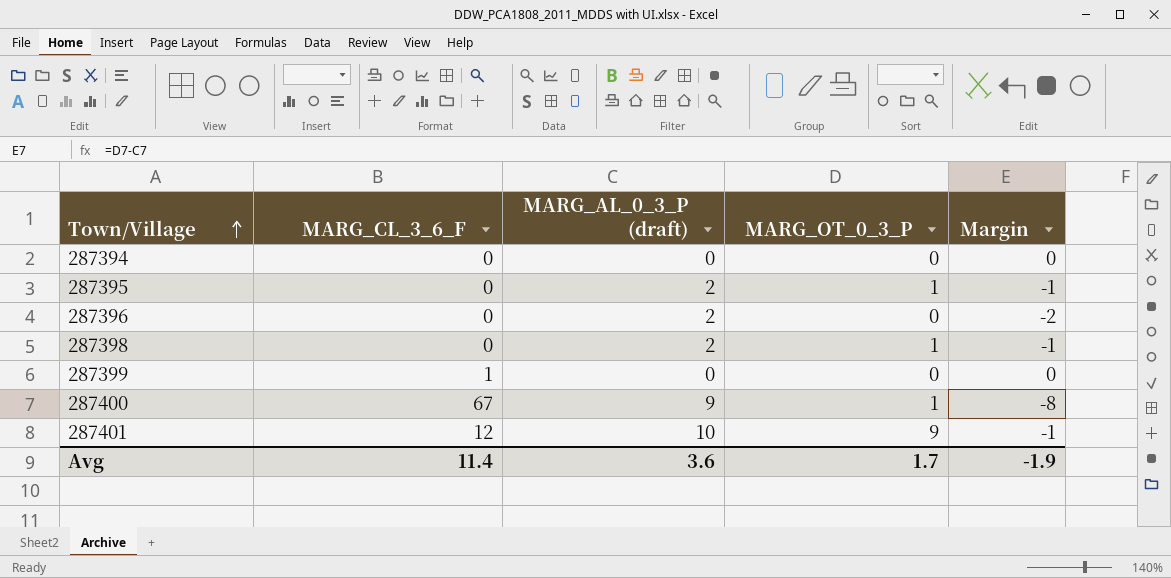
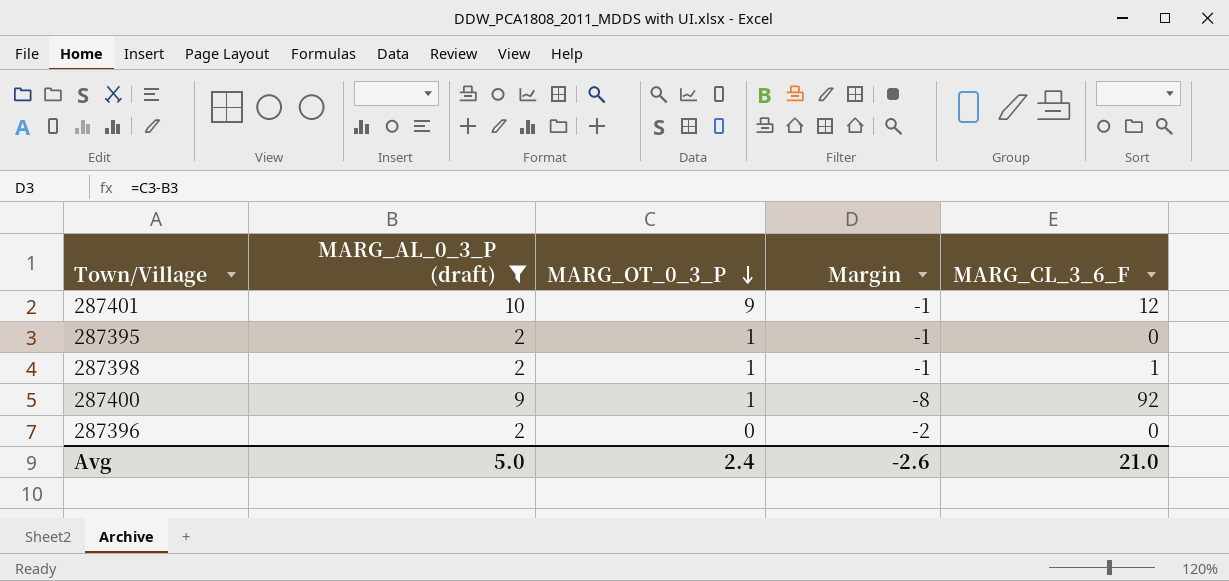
filter: none -> MARG_AL_0_3_P (draft) != 0
row order: Town/Village ascending -> MARG_OT_0_3_P descending
column MARG_CL_3_6_F | position: 2 -> 5
287398 | MARG_CL_3_6_F: 0 -> 1
287400 | MARG_CL_3_6_F: 67 -> 92
Avg | MARG_AL_0_3_P (draft): 3.6 -> 5.0
Avg | MARG_OT_0_3_P: 1.7 -> 2.4
Avg | Margin: -1.9 -> -2.6
Avg | MARG_CL_3_6_F: 11.4 -> 21.0

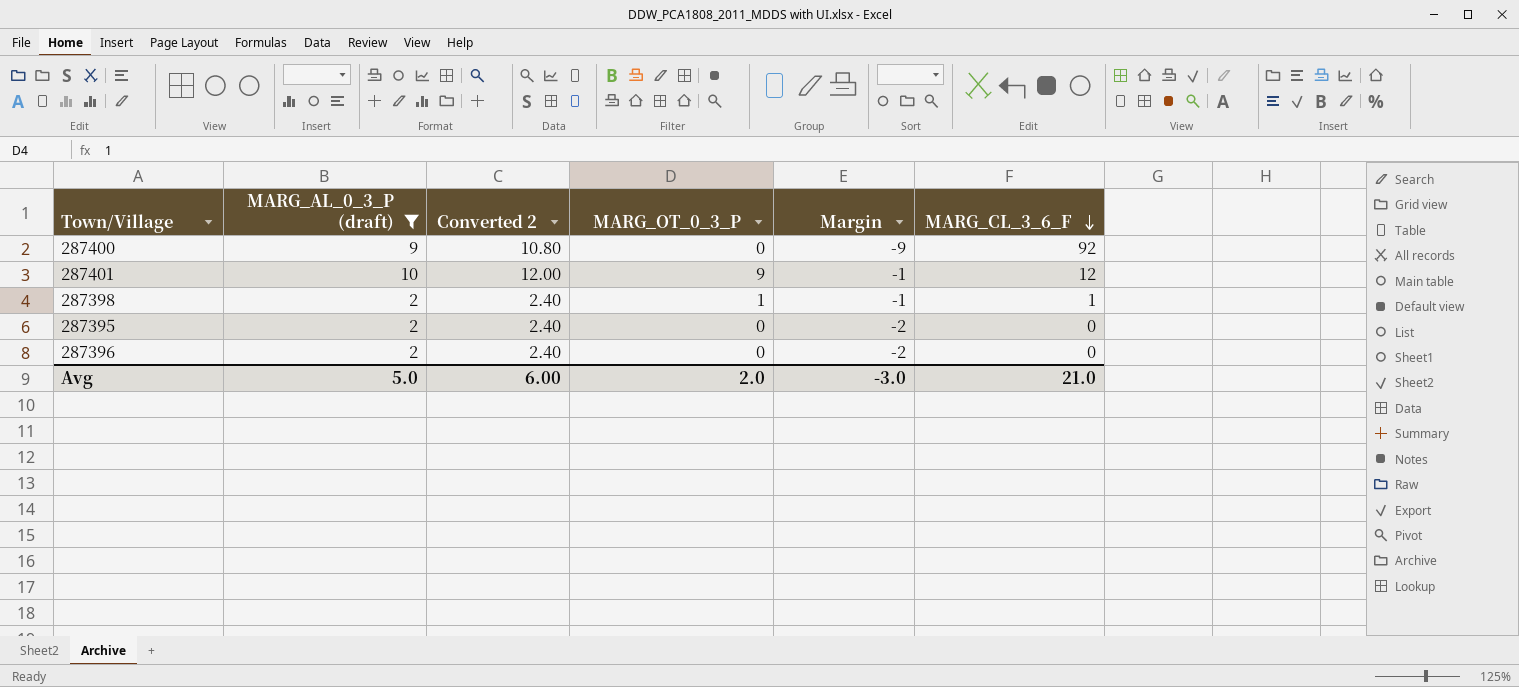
row order: MARG_OT_0_3_P descending -> MARG_CL_3_6_F descending
column Converted 2 | formula: none -> [MARG_AL_0_3_P (draft)] * 1.2
287400 | MARG_OT_0_3_P: 1 -> 0
287400 | Margin: -8 -> -9
287395 | MARG_OT_0_3_P: 1 -> 0
287395 | Margin: -1 -> -2
Avg | MARG_OT_0_3_P: 2.4 -> 2.0
Avg | Margin: -2.6 -> -3.0

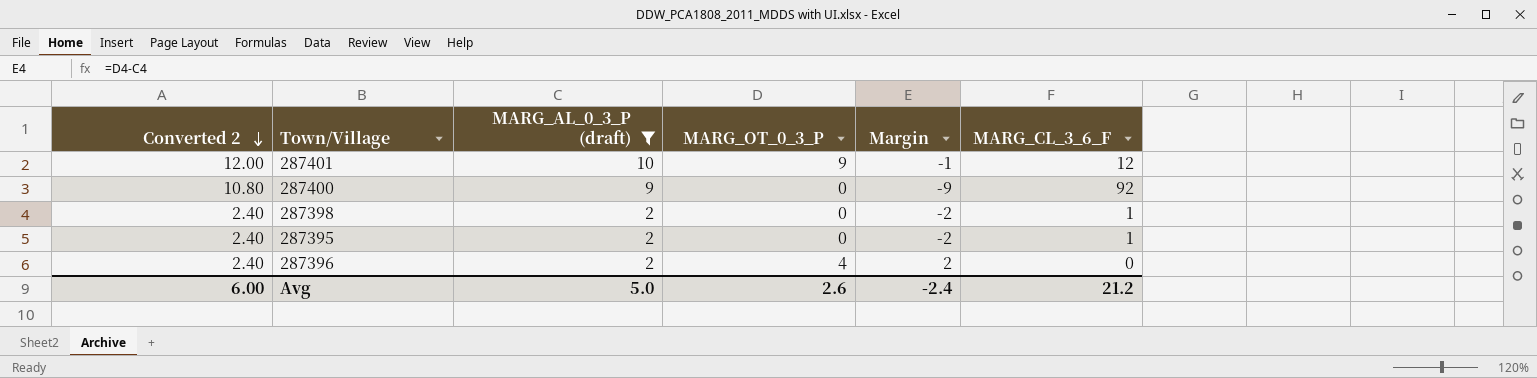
row order: MARG_CL_3_6_F descending -> Converted 2 descending
column Converted 2 | position: 3 -> 1
287398 | MARG_OT_0_3_P: 1 -> 0
287398 | Margin: -1 -> -2
287395 | MARG_CL_3_6_F: 0 -> 1
287396 | MARG_OT_0_3_P: 0 -> 4
287396 | Margin: -2 -> 2
Avg | MARG_OT_0_3_P: 2.0 -> 2.6
Avg | Margin: -3.0 -> -2.4
Avg | MARG_CL_3_6_F: 21.0 -> 21.2

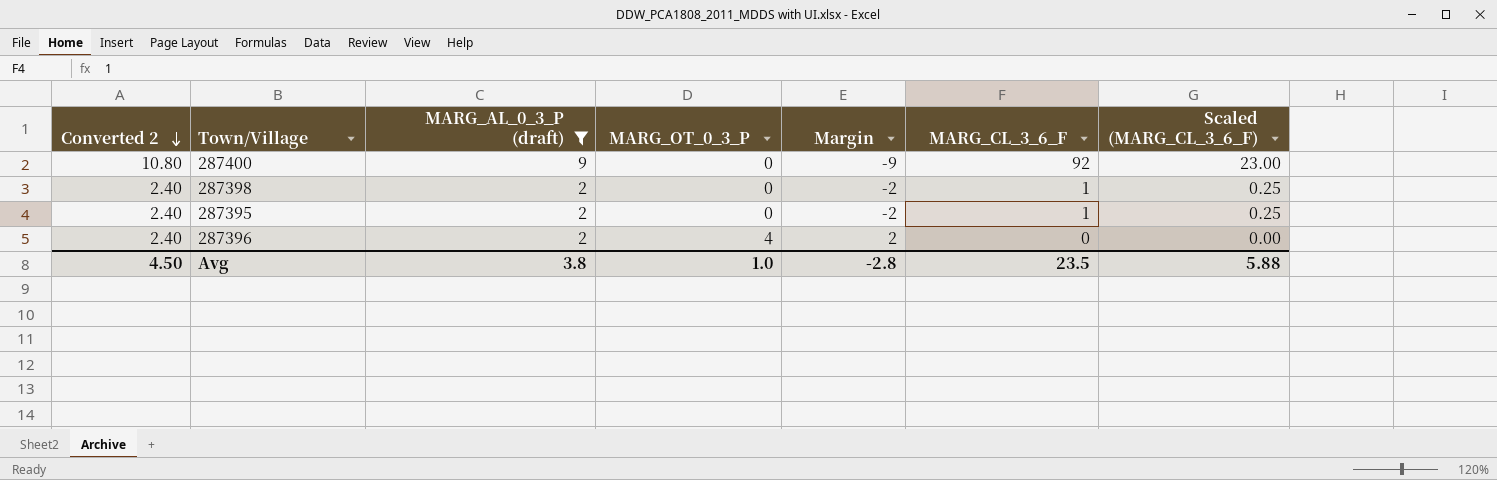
column Scaled (MARG_CL_3_6_F) | formula: none -> [MARG_CL_3_6_F] * 0.25
row 287401: 12.00 | 10 | 9 | -1 | 12 -> none
Avg | Converted 2: 6.00 -> 4.50
Avg | MARG_AL_0_3_P (draft): 5.0 -> 3.8
Avg | MARG_OT_0_3_P: 2.6 -> 1.0
Avg | Margin: -2.4 -> -2.8
Avg | MARG_CL_3_6_F: 21.2 -> 23.5

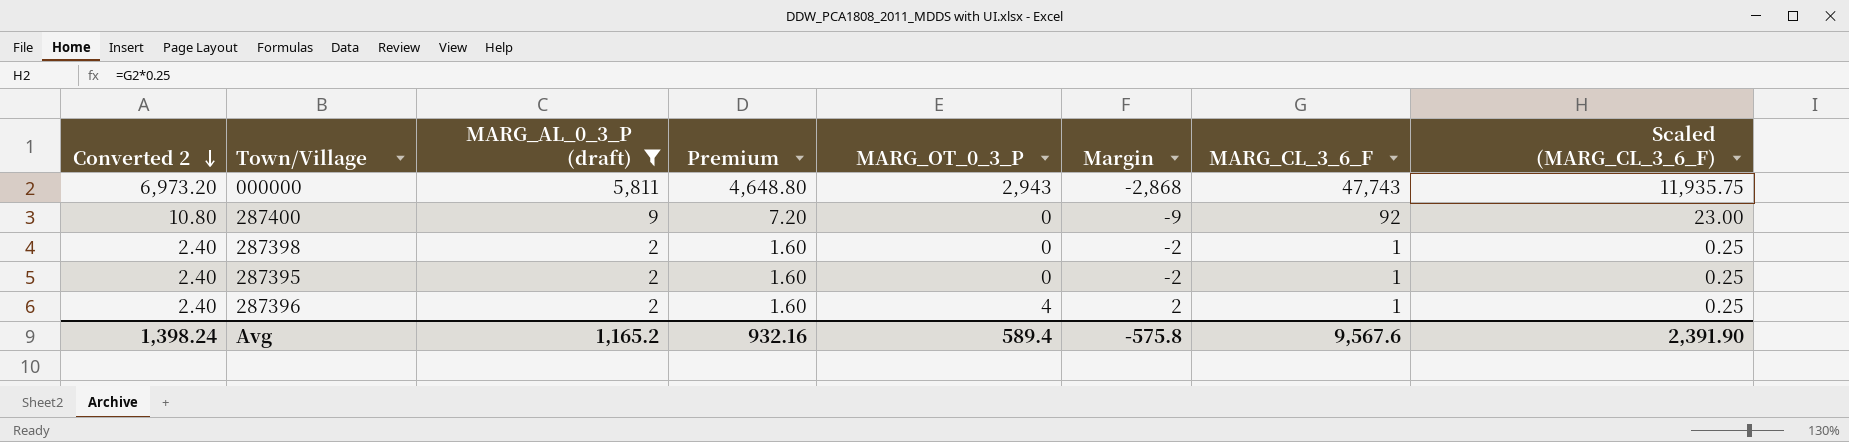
column Premium | formula: none -> [MARG_AL_0_3_P (draft)] * 0.8
row 000000: none -> 6,973.20 | 5,811 | 4,648.80 | 2,943 | -2,868 | 47,743 | 11,935.75
287396 | MARG_CL_3_6_F: 0 -> 1
287396 | Scaled (MARG_CL_3_6_F): 0.00 -> 0.25
Avg | Converted 2: 4.50 -> 1,398.24
Avg | MARG_AL_0_3_P (draft): 3.8 -> 1,165.2
Avg | MARG_OT_0_3_P: 1.0 -> 589.4
Avg | Margin: -2.8 -> -575.8
Avg | MARG_CL_3_6_F: 23.5 -> 9,567.6
Avg | Scaled (MARG_CL_3_6_F): 5.88 -> 2,391.90

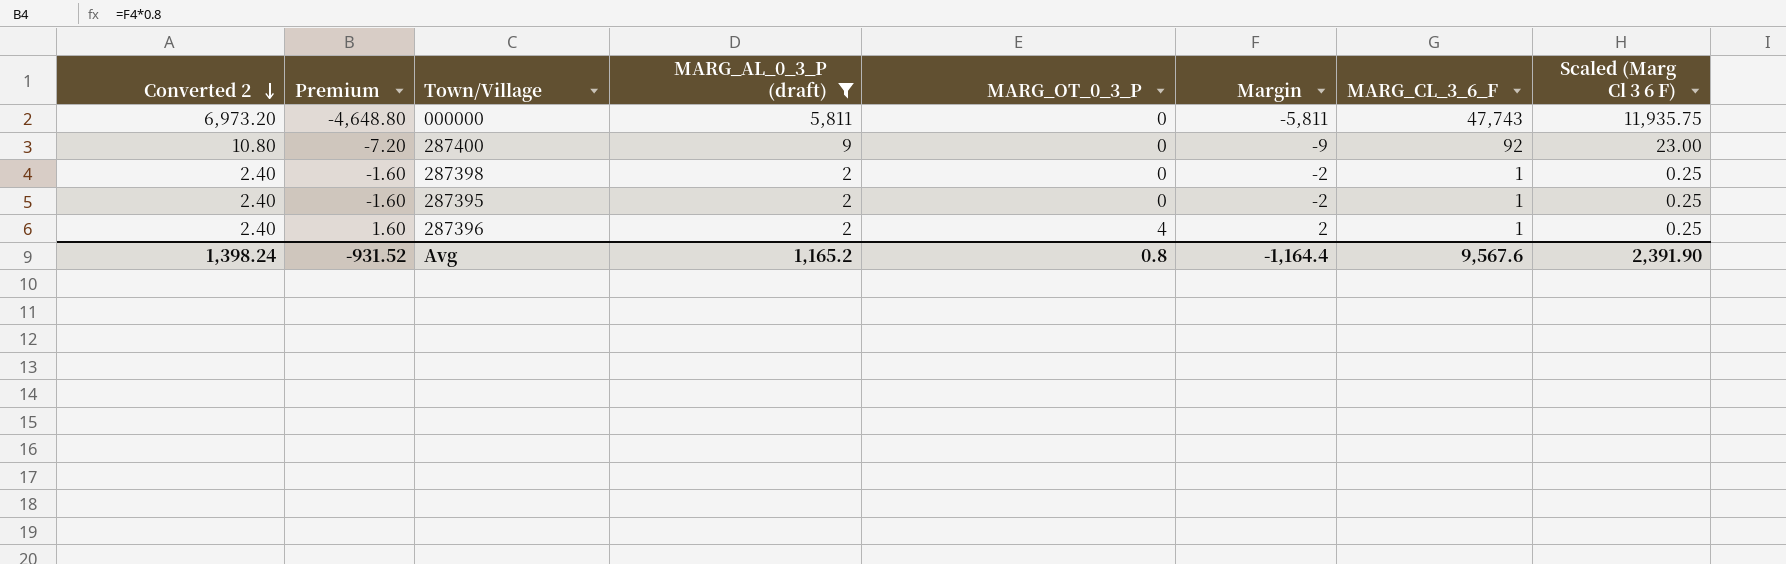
column Premium | formula: [MARG_AL_0_3_P (draft)] * 0.8 -> [Margin] * 0.8
column Premium | position: 4 -> 2
column name: Scaled (MARG_CL_3_6_F) -> Scaled (Marg Cl 3 6 F)
000000 | MARG_OT_0_3_P: 2,943 -> 0
000000 | Margin: -2,868 -> -5,811
Avg | Premium: 932.16 -> -931.52
Avg | MARG_OT_0_3_P: 589.4 -> 0.8
Avg | Margin: -575.8 -> -1,164.4

